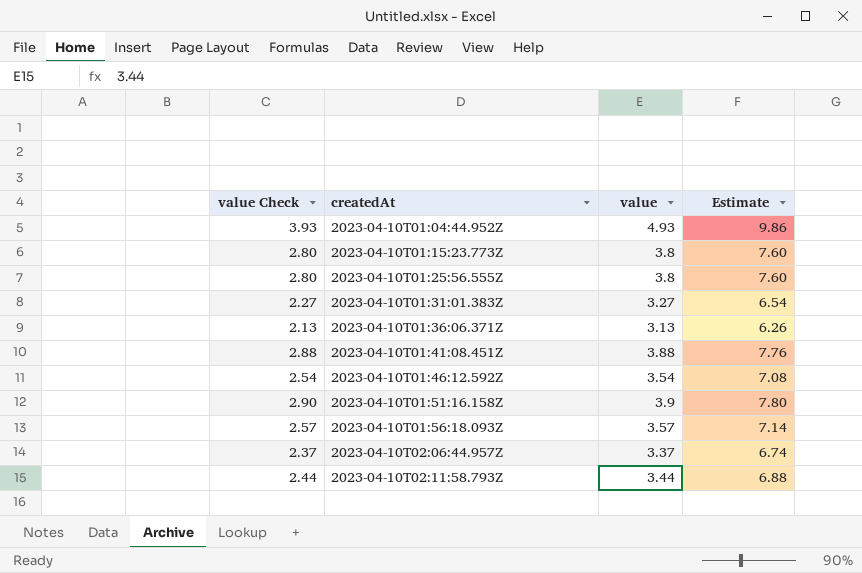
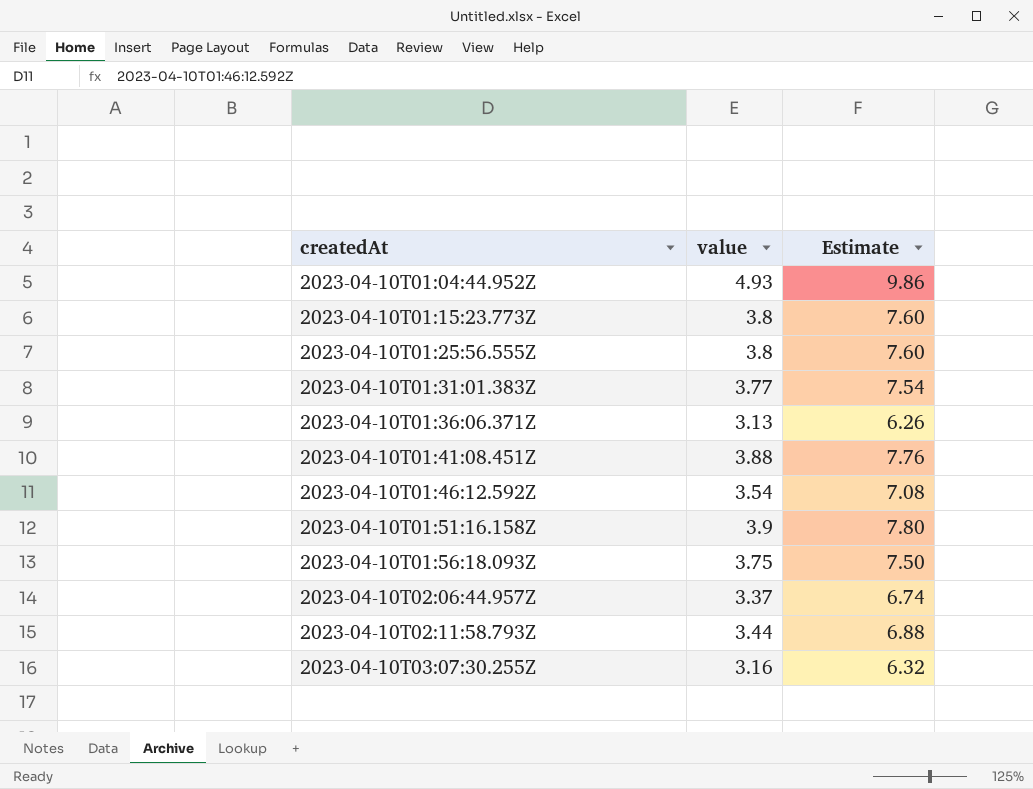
column value Check | formula: [value] - 1 -> none
2023-04-10T01:31:01.383Z | value: 3.27 -> 3.77
2023-04-10T01:31:01.383Z | Estimate: 6.54 -> 7.54
2023-04-10T01:56:18.093Z | value: 3.57 -> 3.75
2023-04-10T01:56:18.093Z | Estimate: 7.14 -> 7.50
row 2023-04-10T03:07:30.255Z: none -> 3.16 | 6.32

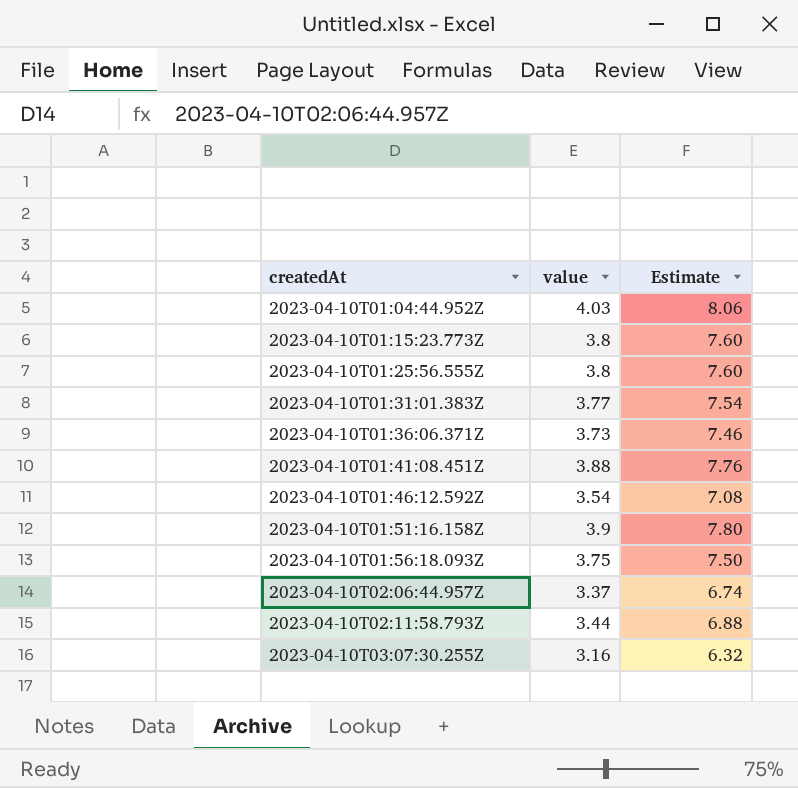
2023-04-10T01:04:44.952Z | value: 4.93 -> 4.03
2023-04-10T01:04:44.952Z | Estimate: 9.86 -> 8.06
2023-04-10T01:36:06.371Z | value: 3.13 -> 3.73
2023-04-10T01:36:06.371Z | Estimate: 6.26 -> 7.46

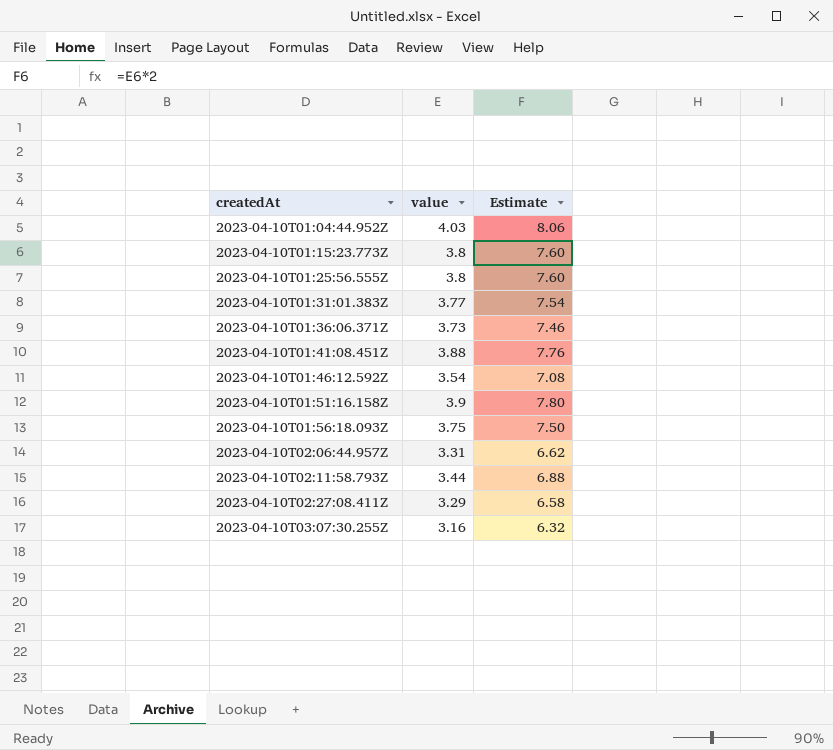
2023-04-10T02:06:44.957Z | value: 3.37 -> 3.31
2023-04-10T02:06:44.957Z | Estimate: 6.74 -> 6.62
row 2023-04-10T02:27:08.411Z: none -> 3.29 | 6.58

